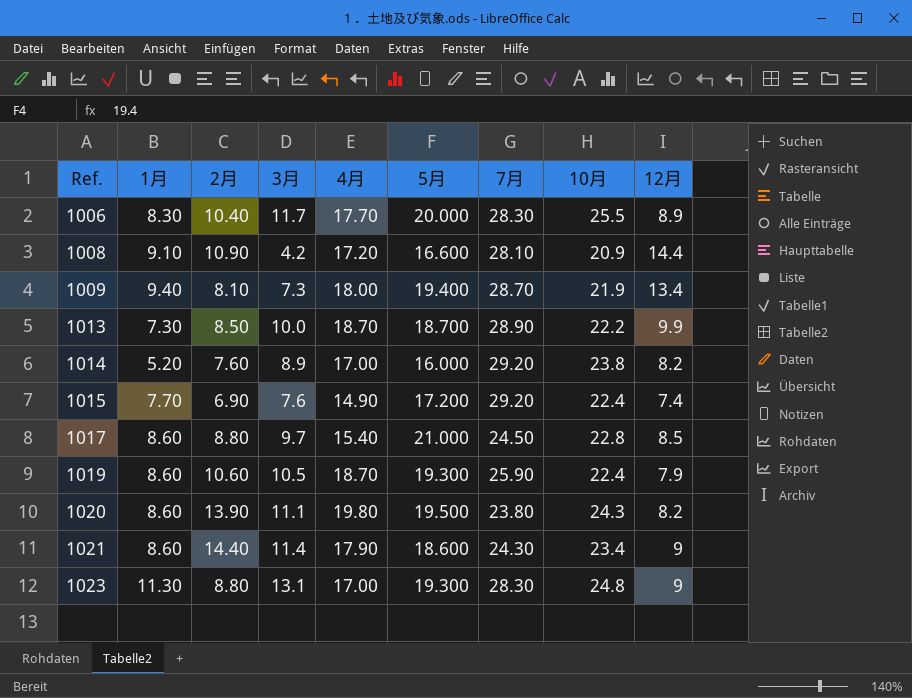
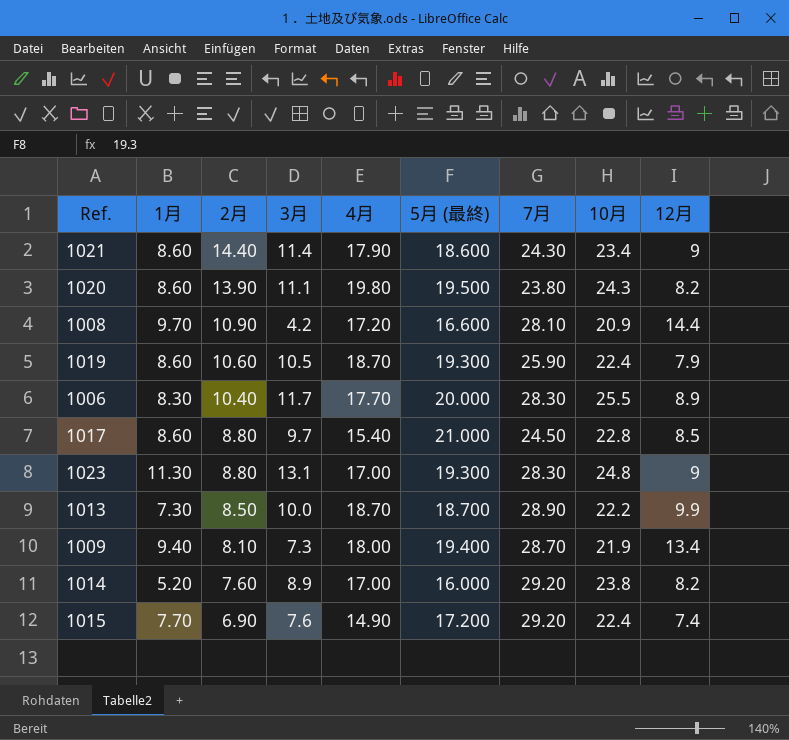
row order: Ref. ascending -> 2月 descending
column name: 5月 -> 5月 (最終)
1008 | 1月: 9.10 -> 9.70

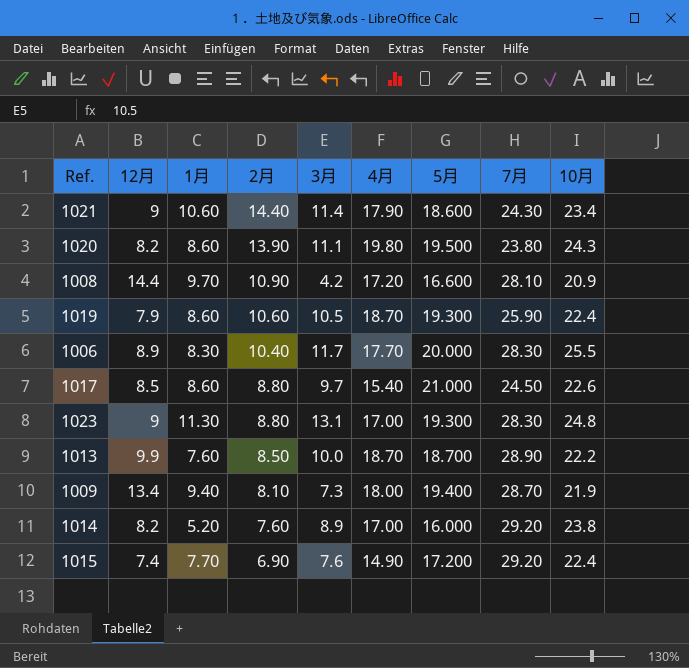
column 12月 | position: 9 -> 2
column name: 5月 (最終) -> 5月
1021 | 1月: 8.60 -> 10.60
1017 | 10月: 22.8 -> 22.6
1013 | 1月: 7.30 -> 7.60

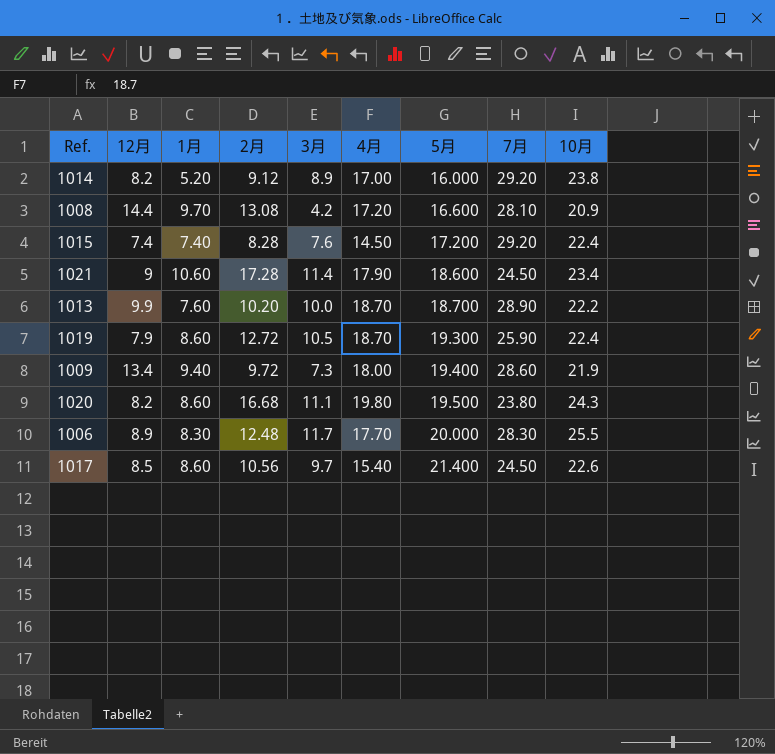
row order: 2月 descending -> 5月 ascending
row 1023: 9 | 11.30 | 8.80 | 13.1 | 17.00 | 19.300 | 28.30 | 24.8 -> none
1014 | 2月: 7.60 -> 9.12
1008 | 2月: 10.90 -> 13.08
1015 | 1月: 7.70 -> 7.40
1015 | 2月: 6.90 -> 8.28
1015 | 4月: 14.90 -> 14.50
1021 | 2月: 14.40 -> 17.28
1021 | 7月: 24.30 -> 24.50
1013 | 2月: 8.50 -> 10.20
1019 | 2月: 10.60 -> 12.72
1009 | 2月: 8.10 -> 9.72
1009 | 7月: 28.70 -> 28.60
1020 | 2月: 13.90 -> 16.68
1006 | 2月: 10.40 -> 12.48
1017 | 2月: 8.80 -> 10.56
1017 | 5月: 21.000 -> 21.400

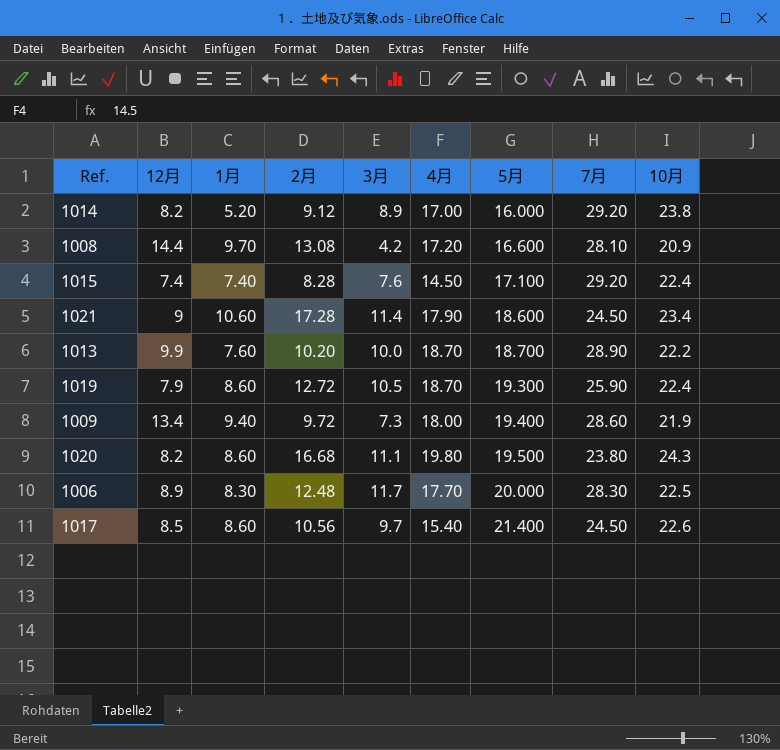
1015 | 5月: 17.200 -> 17.100
1006 | 10月: 25.5 -> 22.5

